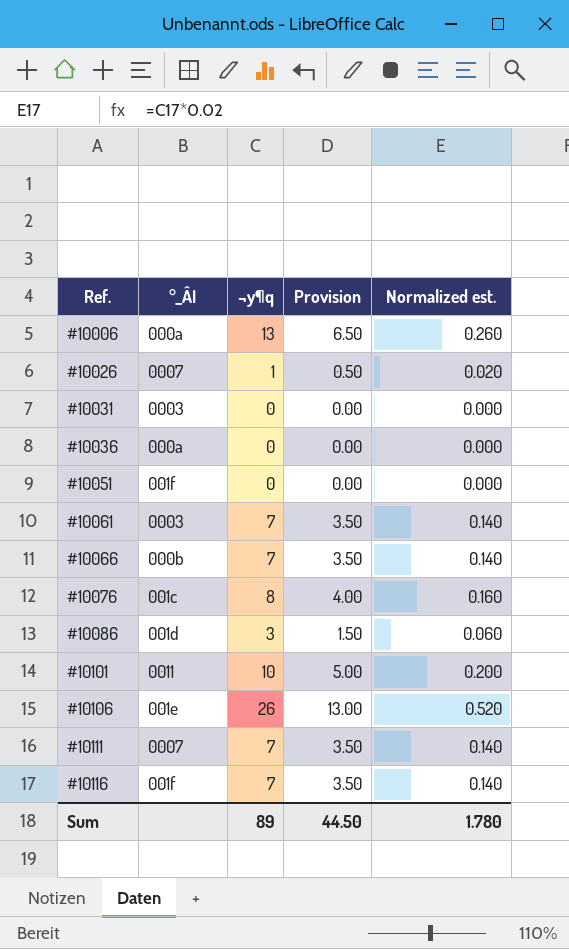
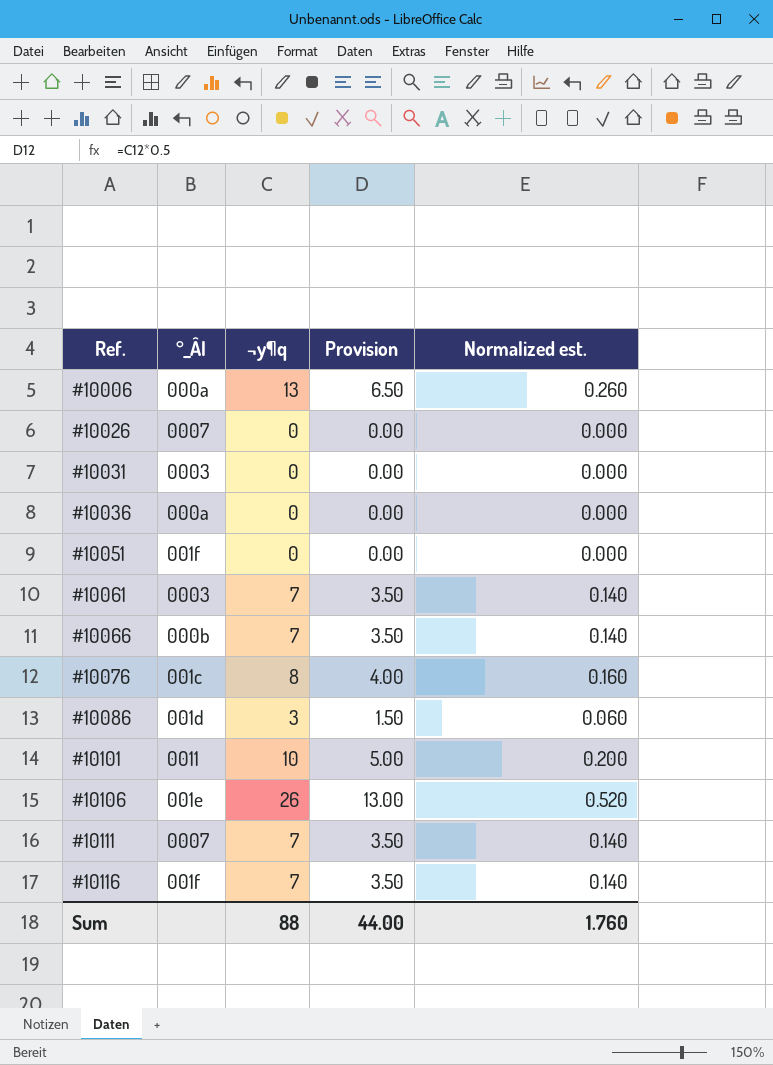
#10026 | ¬y¶q: 1 -> 0
#10026 | Provision: 0.50 -> 0.00
#10026 | Normalized est.: 0.020 -> 0.000
Sum | ¬y¶q: 89 -> 88
Sum | Provision: 44.50 -> 44.00
Sum | Normalized est.: 1.780 -> 1.760

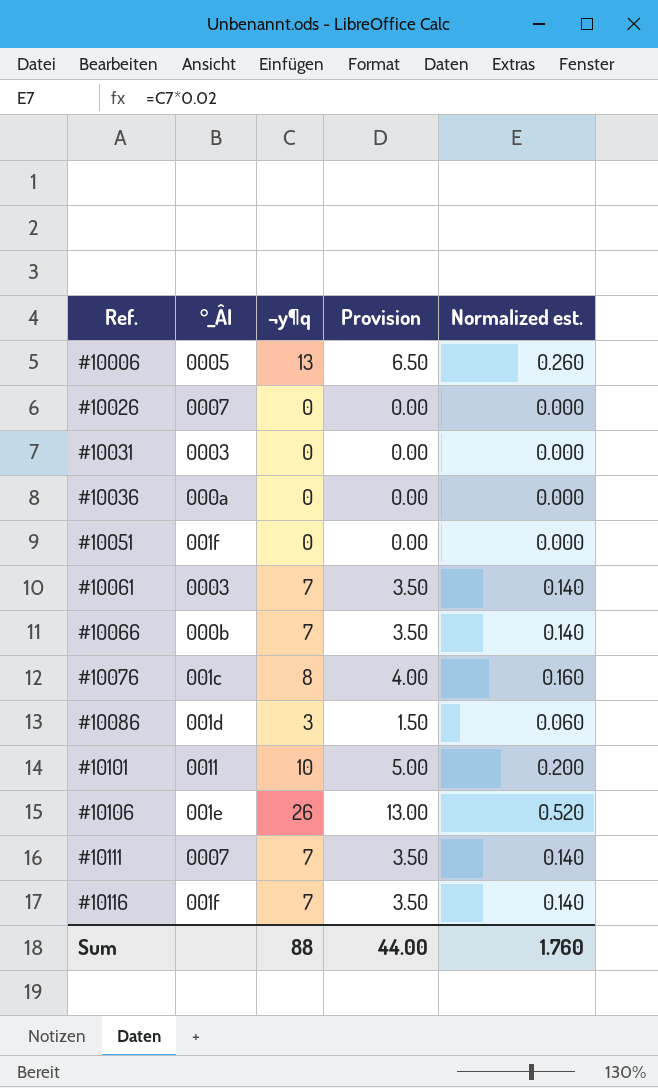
#10006 | °_ÂI: 000a -> 0005

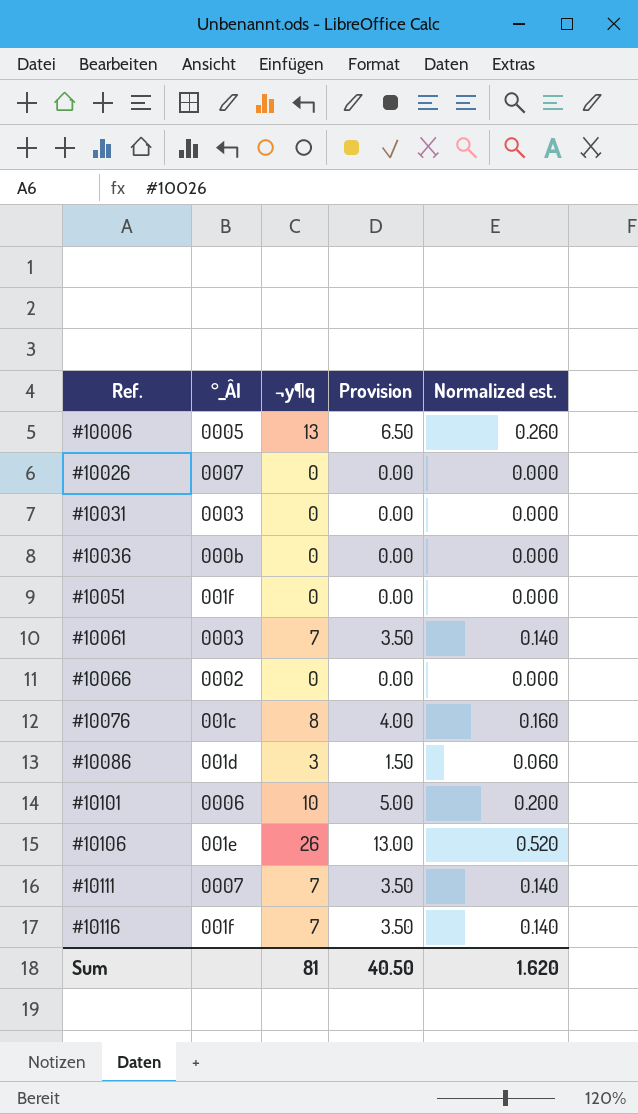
#10036 | °_ÂI: 000a -> 000b
#10066 | °_ÂI: 000b -> 0002
#10066 | ¬y¶q: 7 -> 0
#10066 | Provision: 3.50 -> 0.00
#10066 | Normalized est.: 0.140 -> 0.000
#10101 | °_ÂI: 0011 -> 0006
Sum | ¬y¶q: 88 -> 81
Sum | Provision: 44.00 -> 40.50
Sum | Normalized est.: 1.760 -> 1.620

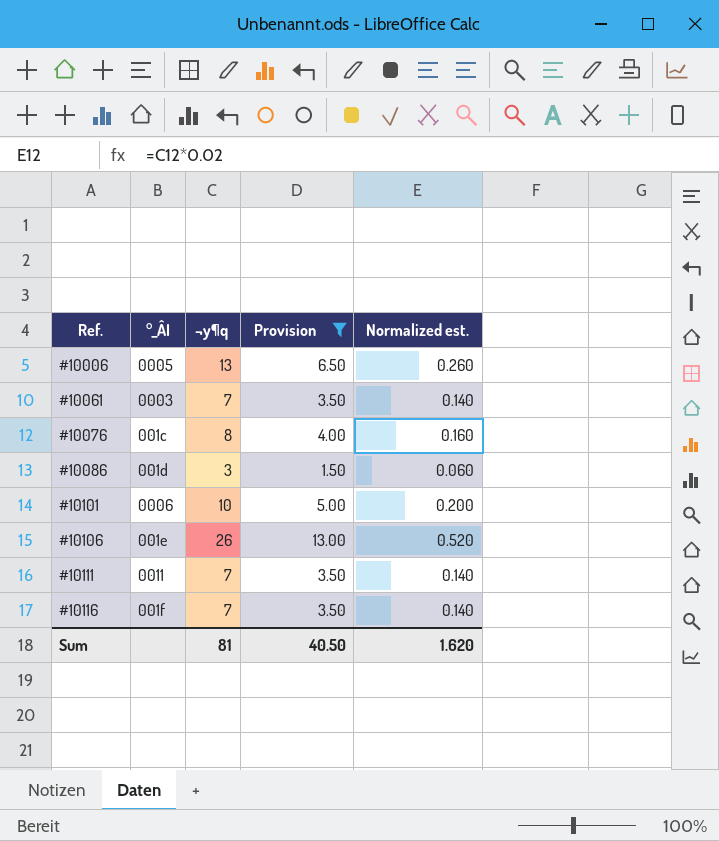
filter: none -> Provision != 0.00
#10111 | °_ÂI: 0007 -> 0011

